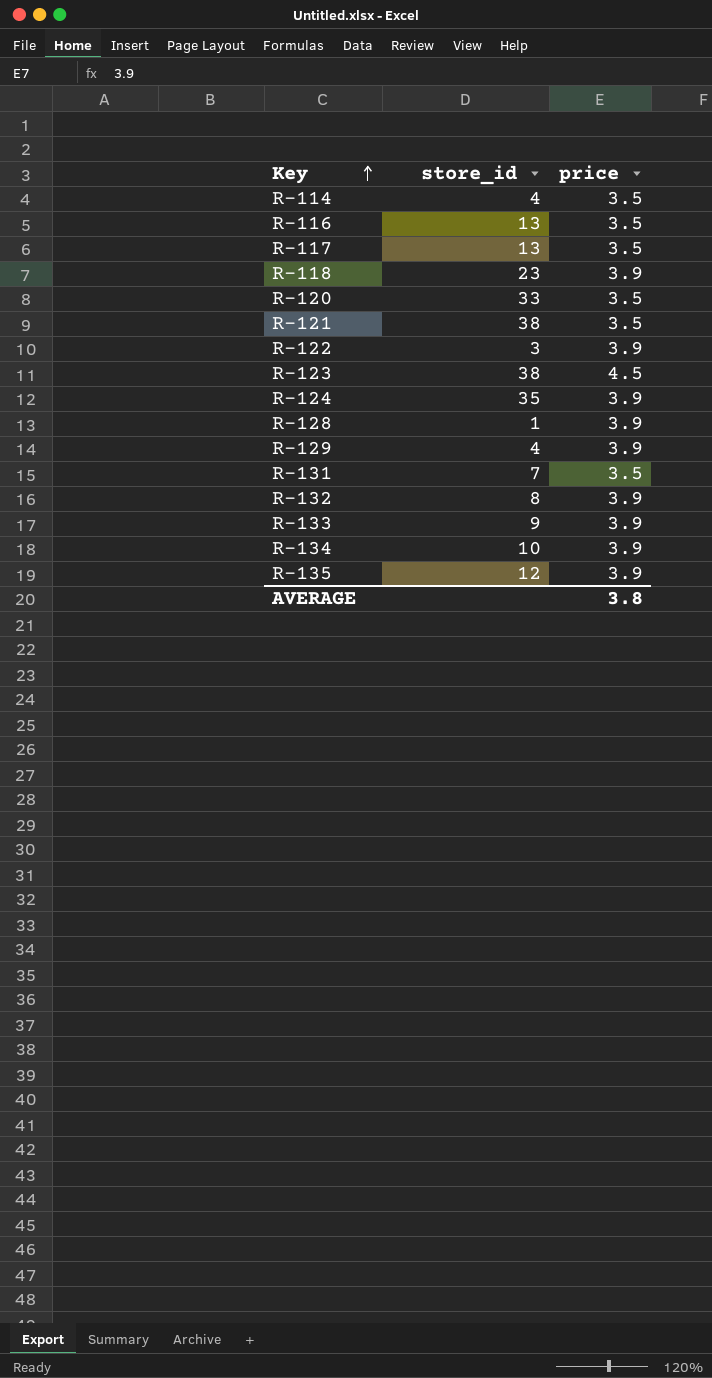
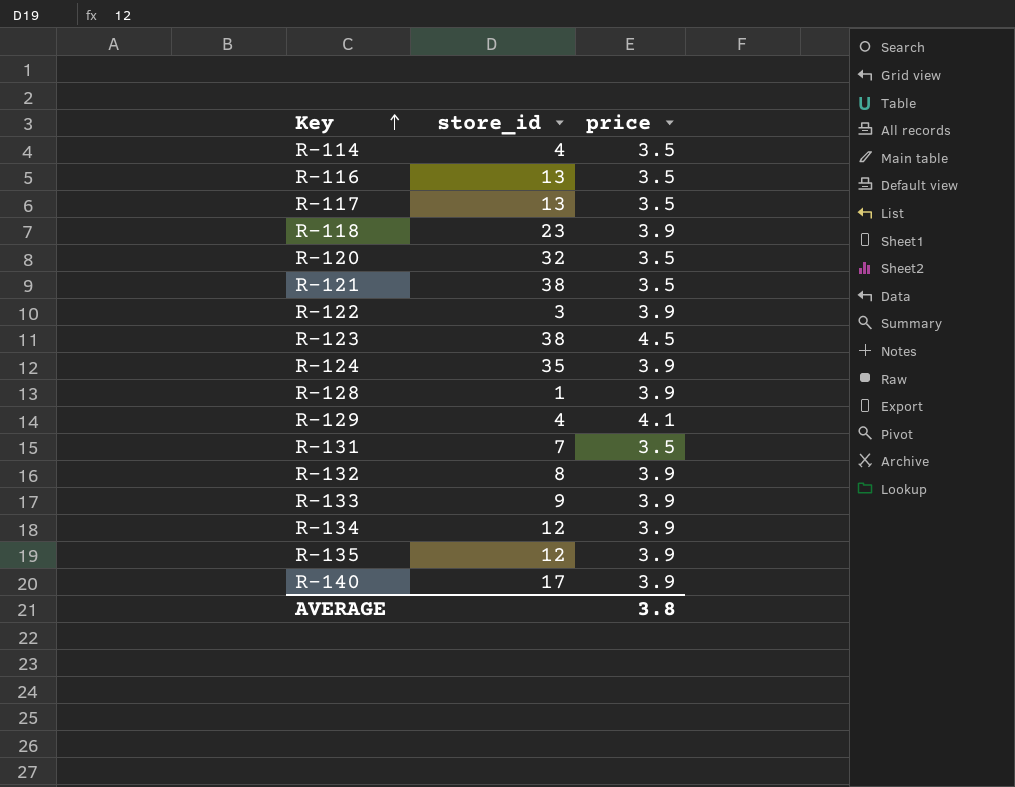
R-120 | store_id: 33 -> 32
R-129 | price: 3.9 -> 4.1
R-134 | store_id: 10 -> 12
row R-140: none -> 17 | 3.9

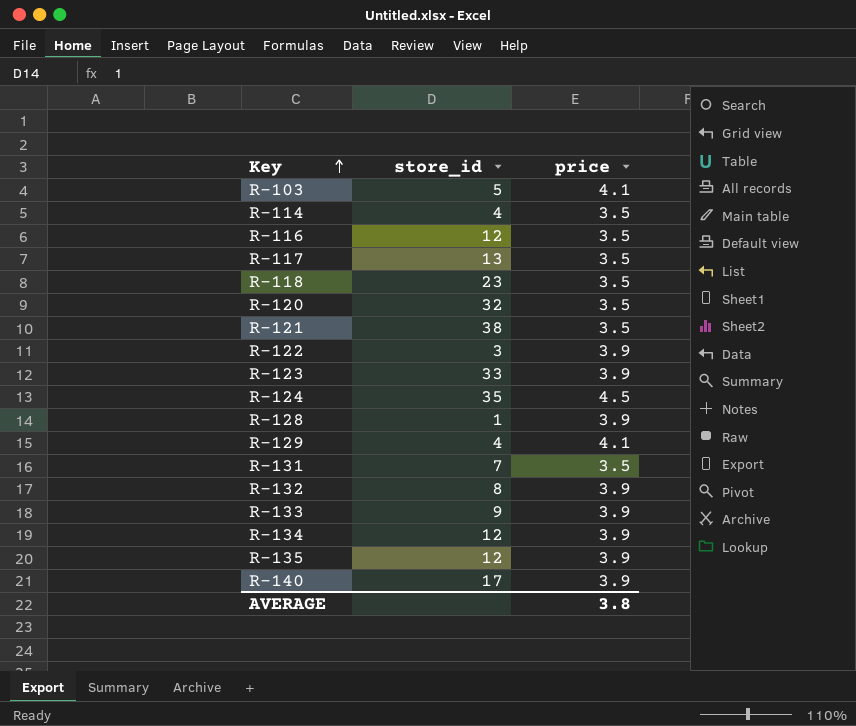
row R-103: none -> 5 | 4.1
R-116 | store_id: 13 -> 12
R-118 | price: 3.9 -> 3.5
R-123 | store_id: 38 -> 33
R-123 | price: 4.5 -> 3.9
R-124 | price: 3.9 -> 4.5

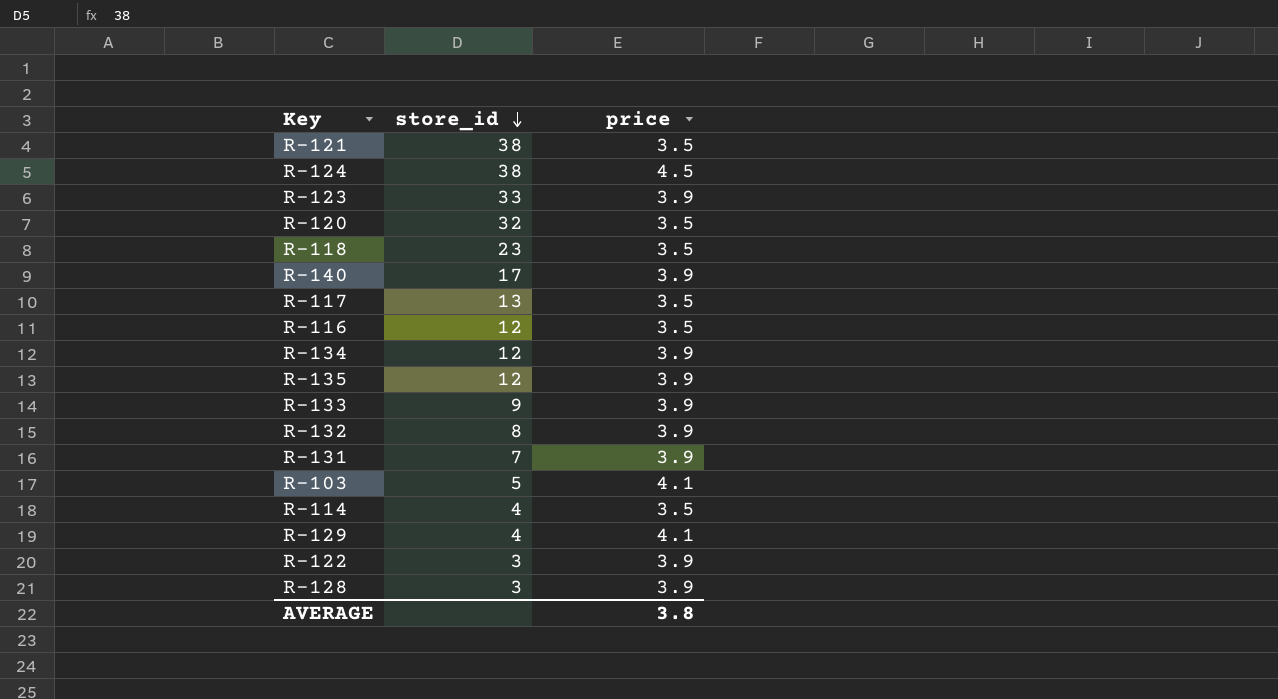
row order: Key ascending -> store_id descending
R-124 | store_id: 35 -> 38
R-131 | price: 3.5 -> 3.9
R-128 | store_id: 1 -> 3

